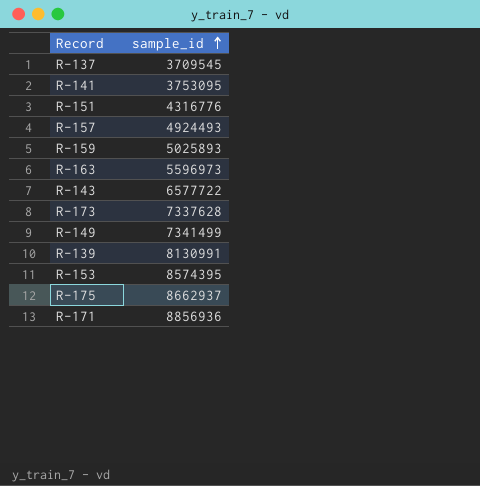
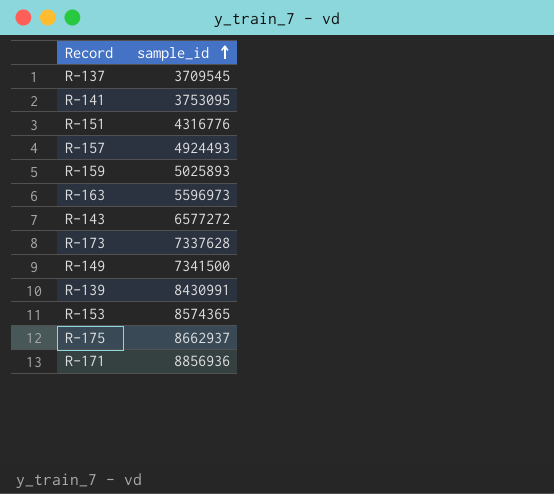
R-143 | sample_id: 6577722 -> 6577272
R-149 | sample_id: 7341499 -> 7341500
R-139 | sample_id: 8130991 -> 8430991
R-153 | sample_id: 8574395 -> 8574365

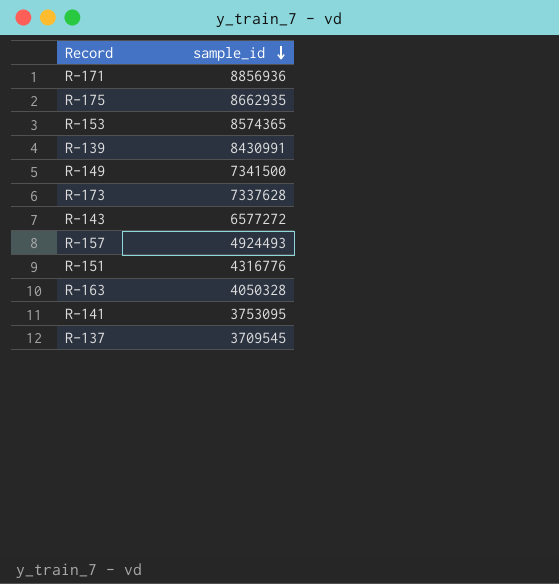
row order: sample_id ascending -> sample_id descending
row R-159: 5025893 -> none
R-175 | sample_id: 8662937 -> 8662935
R-163 | sample_id: 5596973 -> 4050328

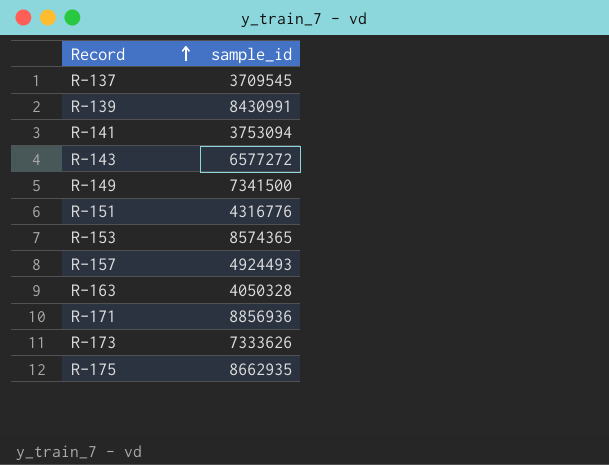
row order: sample_id descending -> Record ascending
R-141 | sample_id: 3753095 -> 3753094
R-173 | sample_id: 7337628 -> 7333626

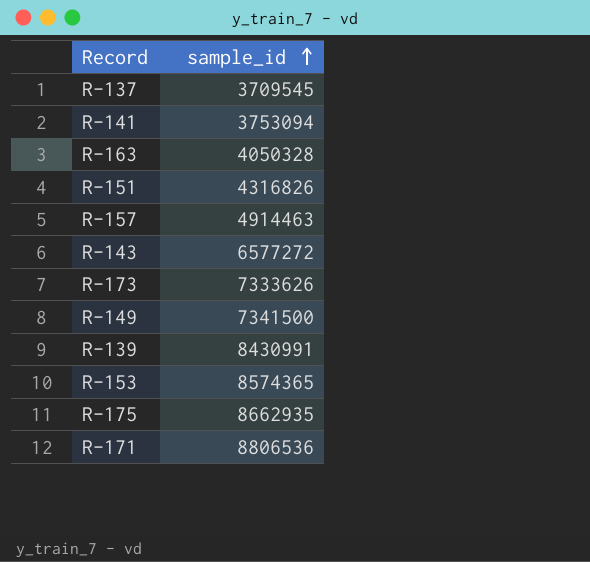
row order: Record ascending -> sample_id ascending
R-151 | sample_id: 4316776 -> 4316826
R-157 | sample_id: 4924493 -> 4914463
R-171 | sample_id: 8856936 -> 8806536

